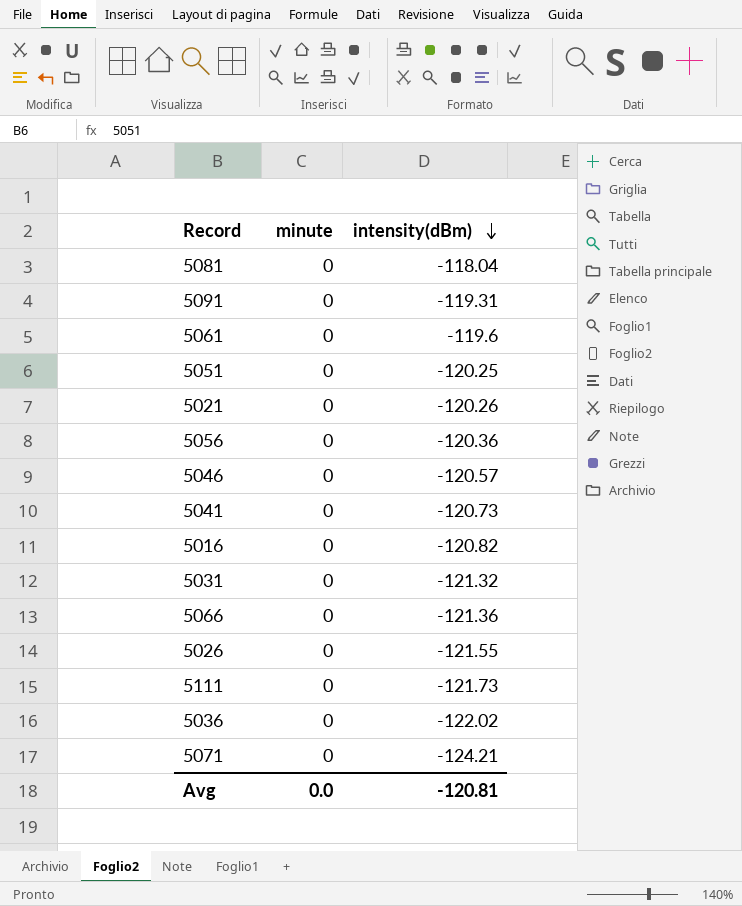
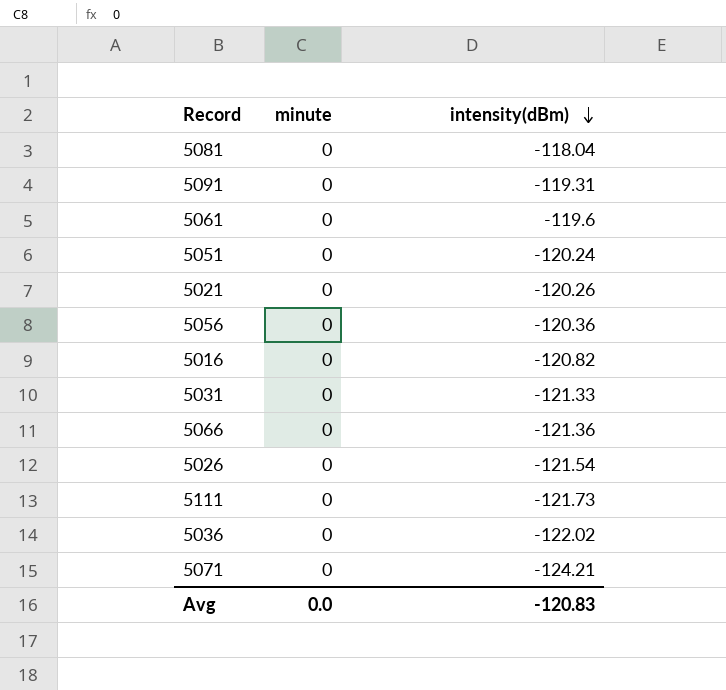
row 5046: 0 | -120.57 -> none
row 5041: 0 | -120.73 -> none
5051 | intensity(dBm): -120.25 -> -120.24
5031 | intensity(dBm): -121.32 -> -121.33
5026 | intensity(dBm): -121.55 -> -121.54
Avg | intensity(dBm): -120.81 -> -120.83

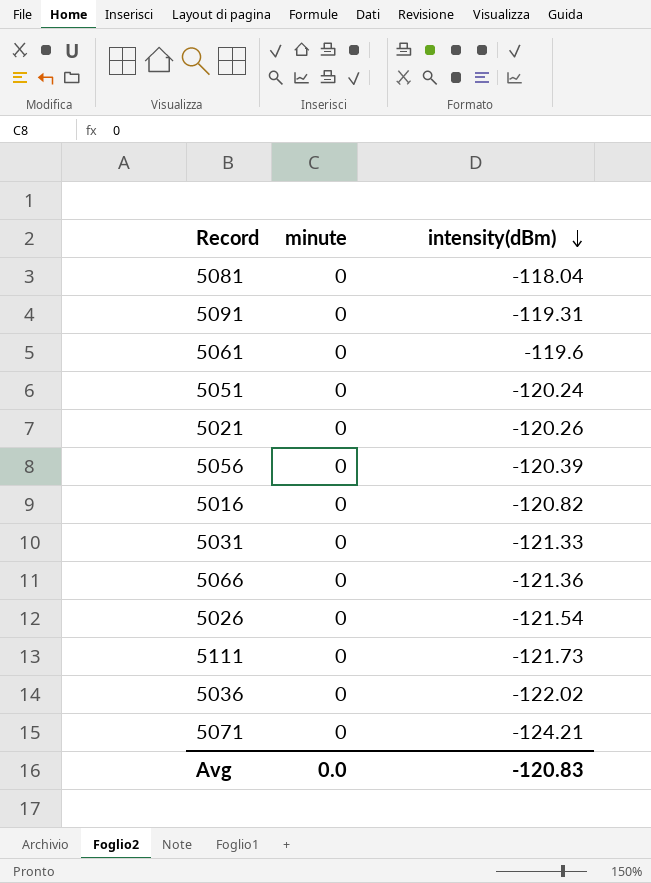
5056 | intensity(dBm): -120.36 -> -120.39

